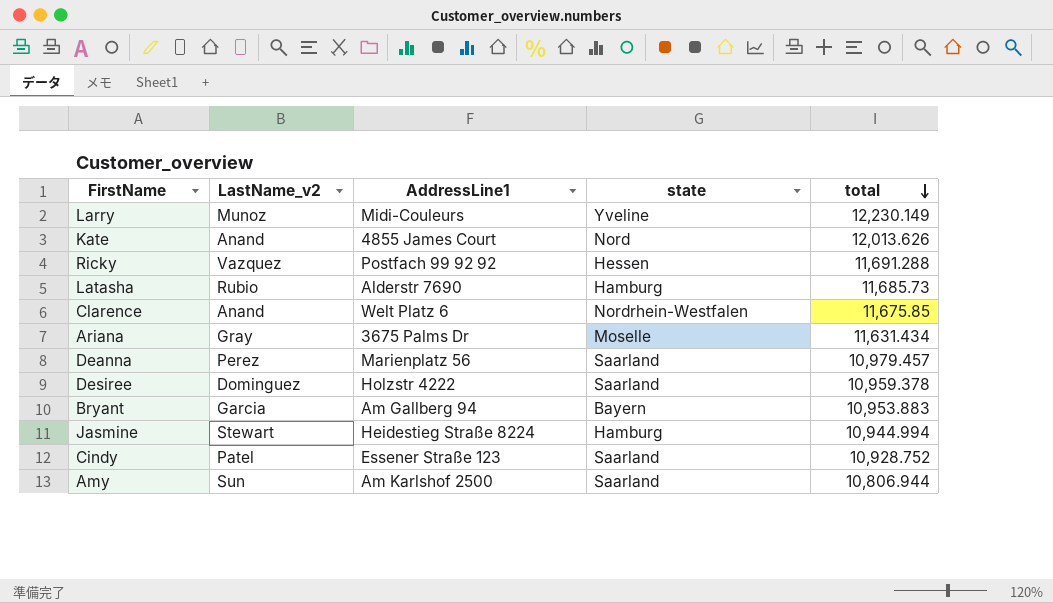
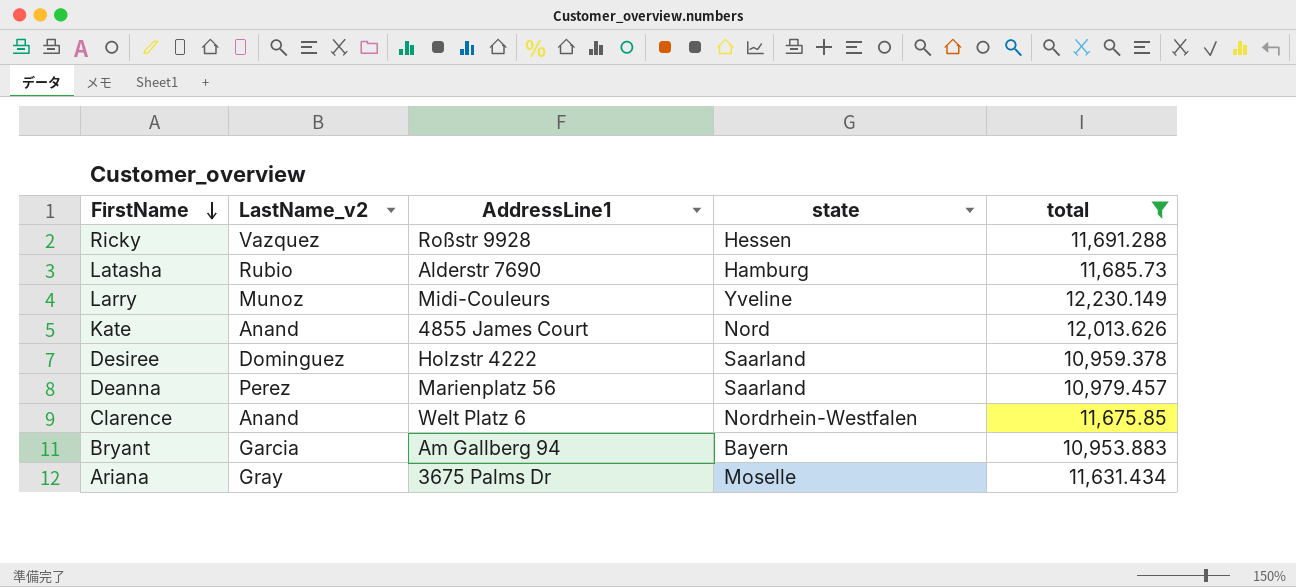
filter: none -> total >= 10,953.883
row order: total descending -> FirstName descending
Ricky | AddressLine1: Postfach 99 92 92 -> Roßstr 9928

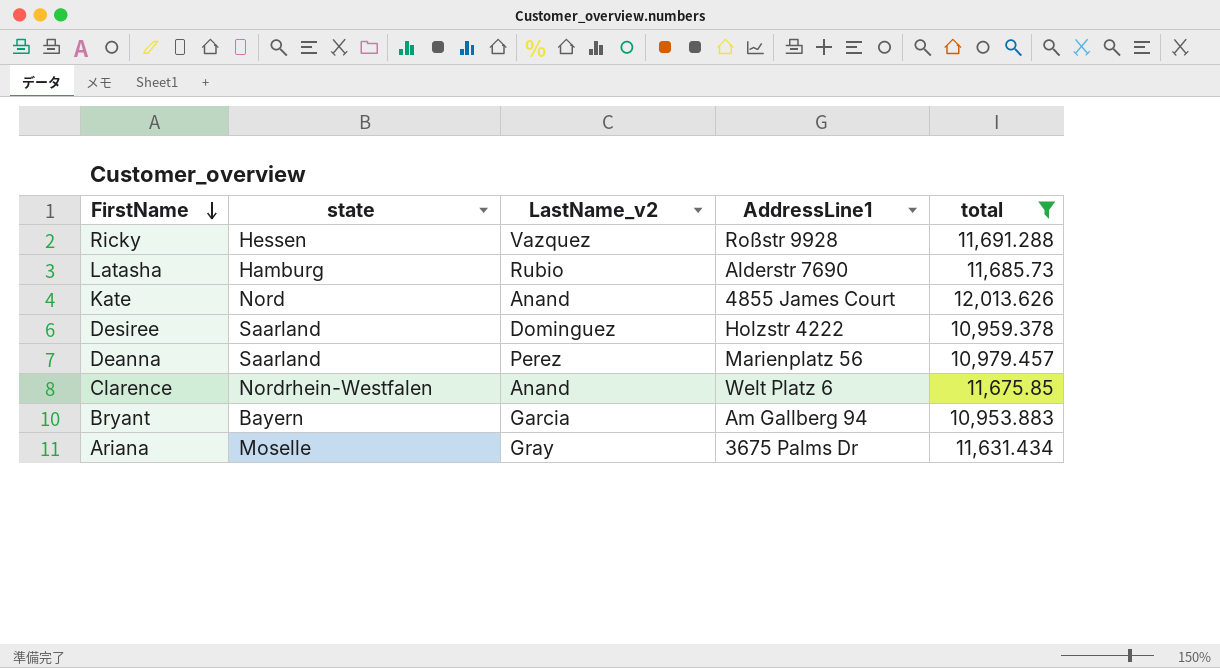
column state | position: 4 -> 2
row Larry: Munoz | Midi-Couleurs | Yveline | 12,230.149 -> none

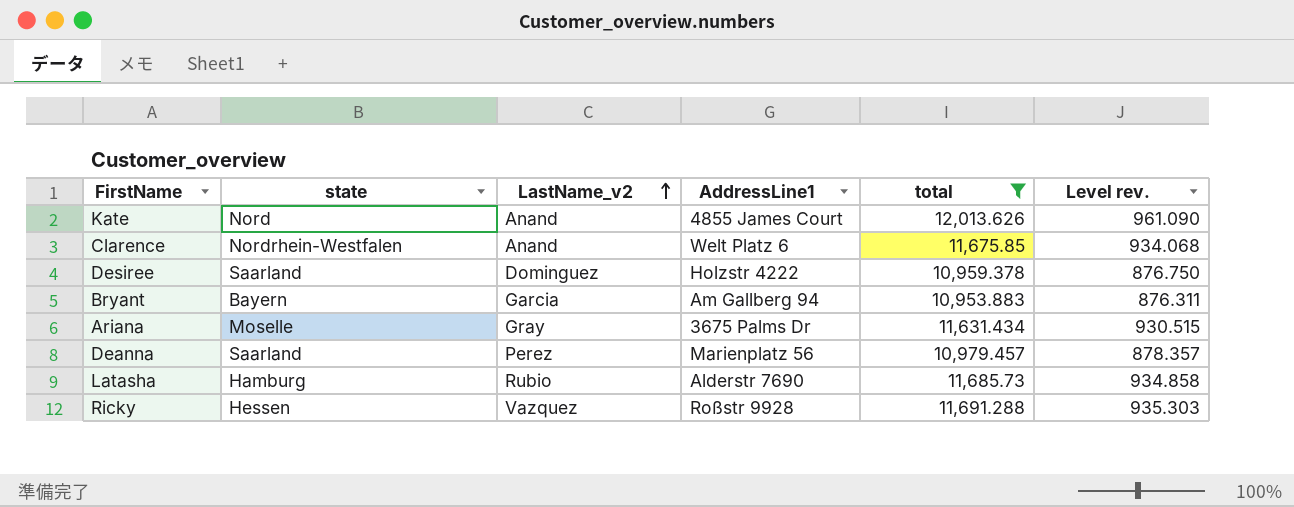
row order: FirstName descending -> LastName_v2 ascending
column Level rev. | formula: none -> [total] * 0.08

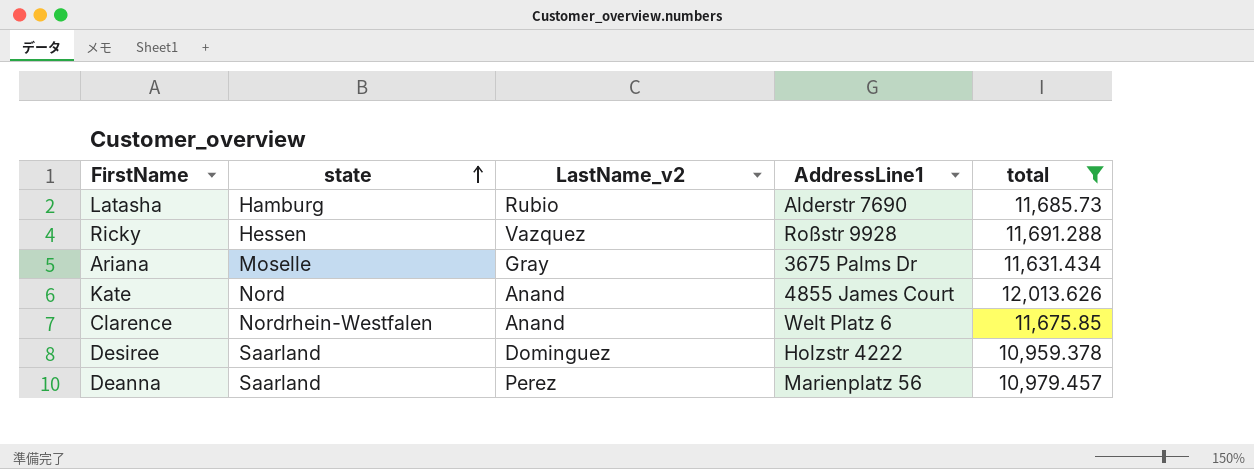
row order: LastName_v2 ascending -> state ascending
column Level rev. | formula: [total] * 0.08 -> none
row Bryant: Bayern | Garcia | Am Gallberg 94 | 10,953.883 | 876.311 -> none

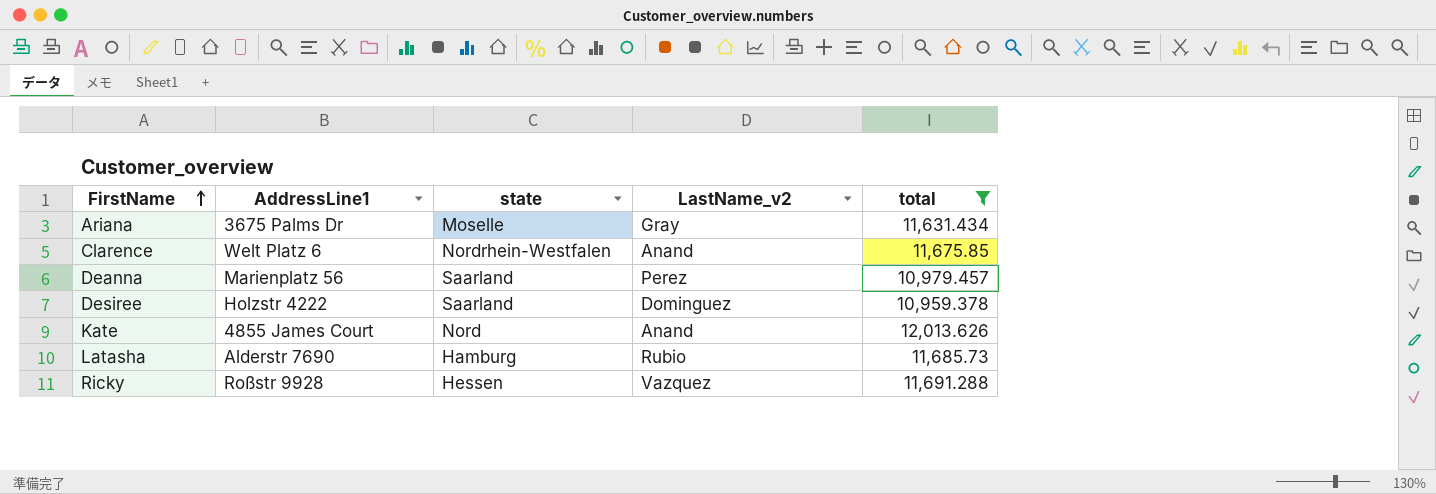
row order: state ascending -> FirstName ascending
column AddressLine1 | position: 4 -> 2

